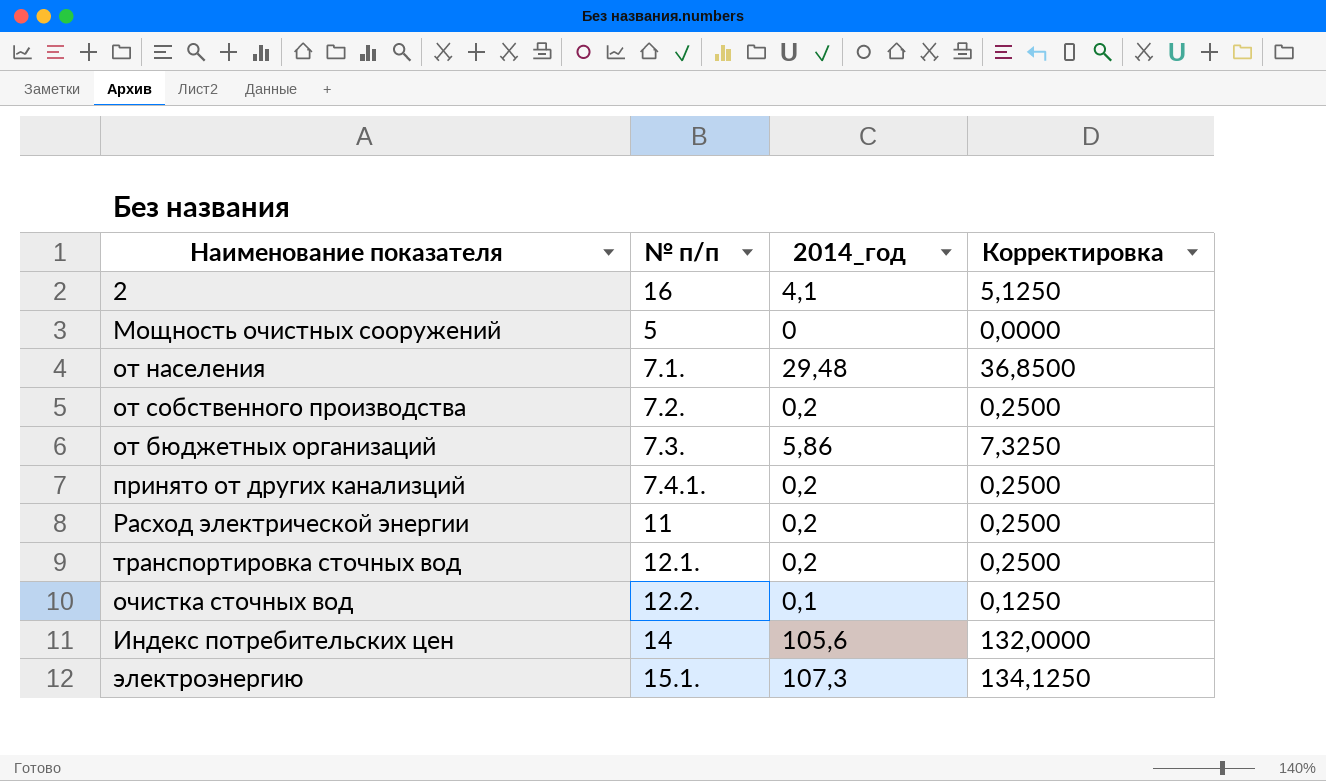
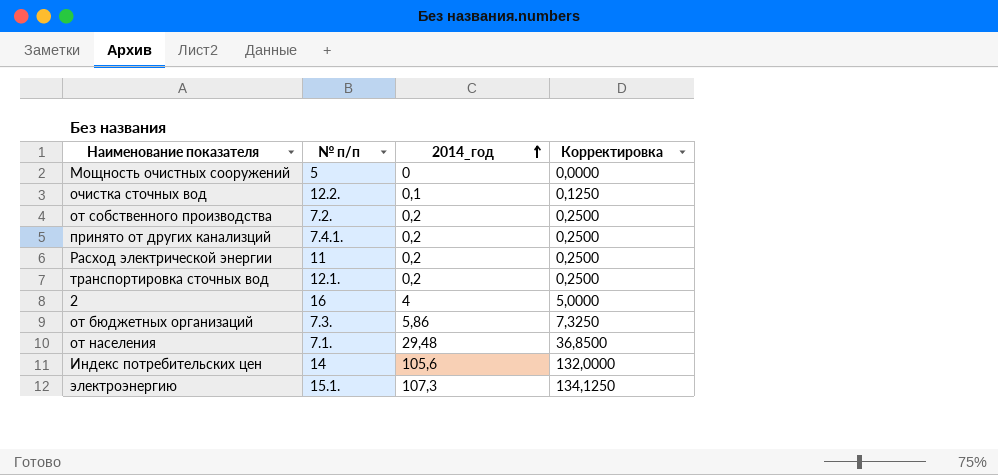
row order: none -> 2014_год ascending
2 | 2014_год: 4,1 -> 4
2 | Корректировка: 5,1250 -> 5,0000

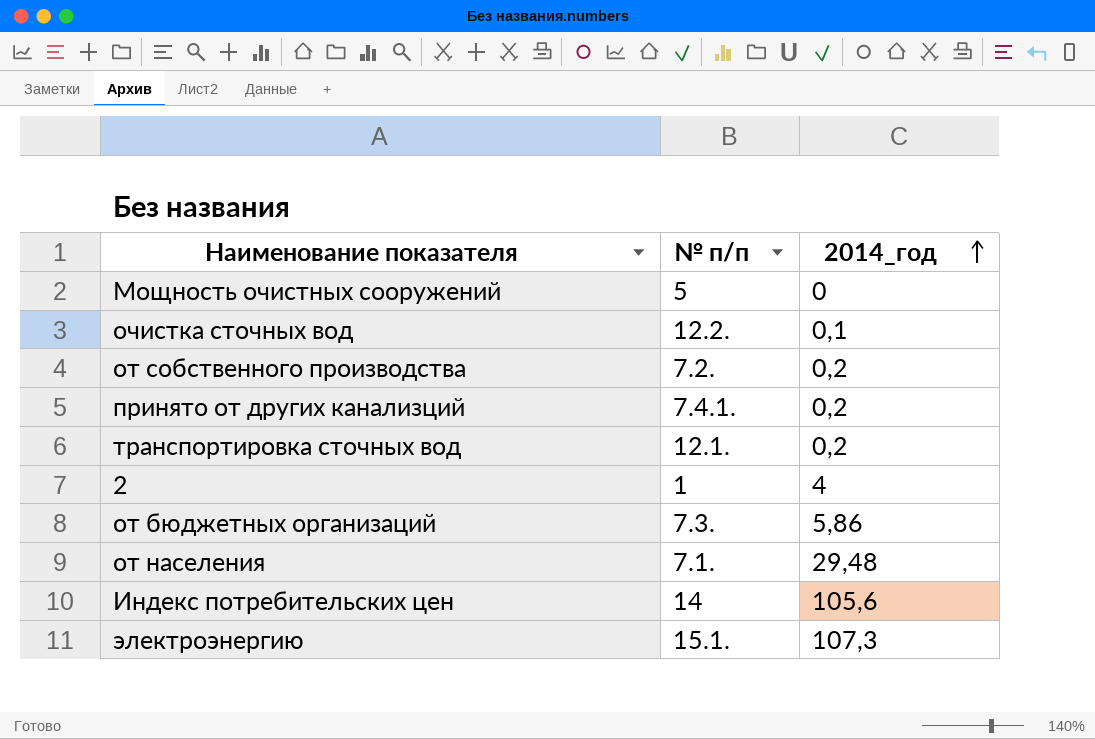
column Корректировка | formula: [2014_год] * 1,25 -> none
row Расход электрической энергии: 11 | 0,2 | 0,2500 -> none
2 | № п/п: 16 -> 1

